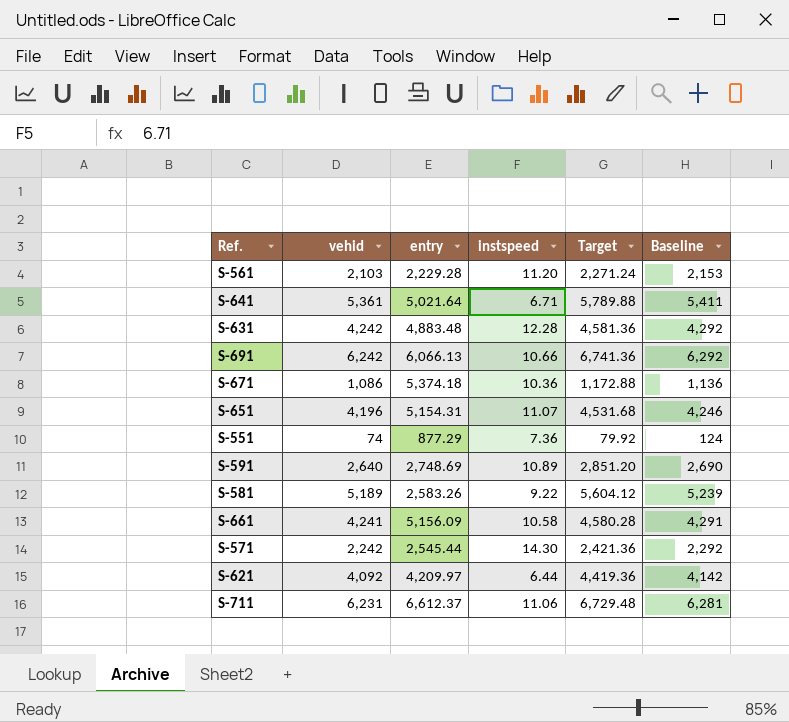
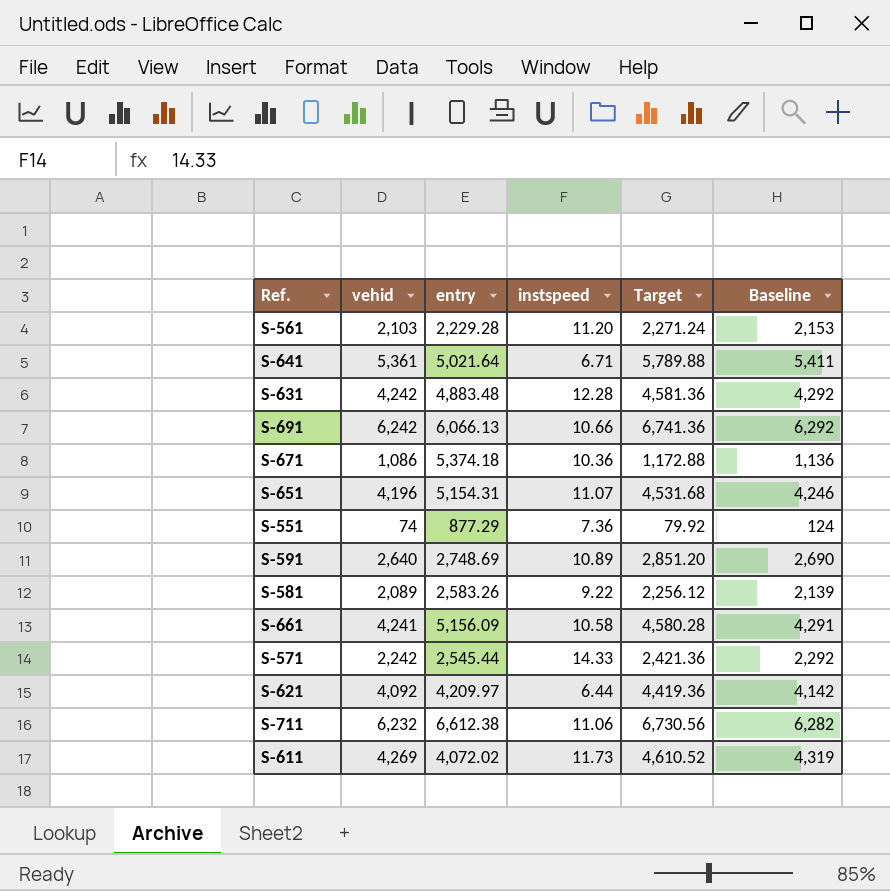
S-581 | vehid: 5,189 -> 2,089
S-581 | Target: 5,604.12 -> 2,256.12
S-581 | Baseline: 5,239 -> 2,139
S-571 | instspeed: 14.30 -> 14.33
S-711 | vehid: 6,231 -> 6,232
S-711 | entry: 6,612.37 -> 6,612.38
S-711 | Target: 6,729.48 -> 6,730.56
S-711 | Baseline: 6,281 -> 6,282
row S-611: none -> 4,269 | 4,072.02 | 11.73 | 4,610.52 | 4,319

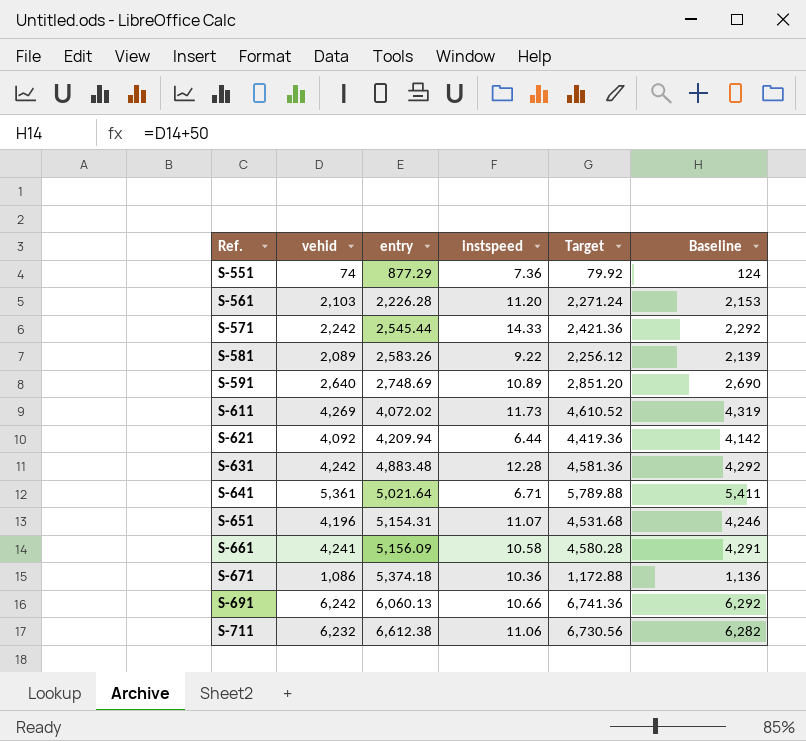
row order: none -> Ref. ascending
S-561 | entry: 2,229.28 -> 2,226.28
S-621 | entry: 4,209.97 -> 4,209.94
S-691 | entry: 6,066.13 -> 6,060.13

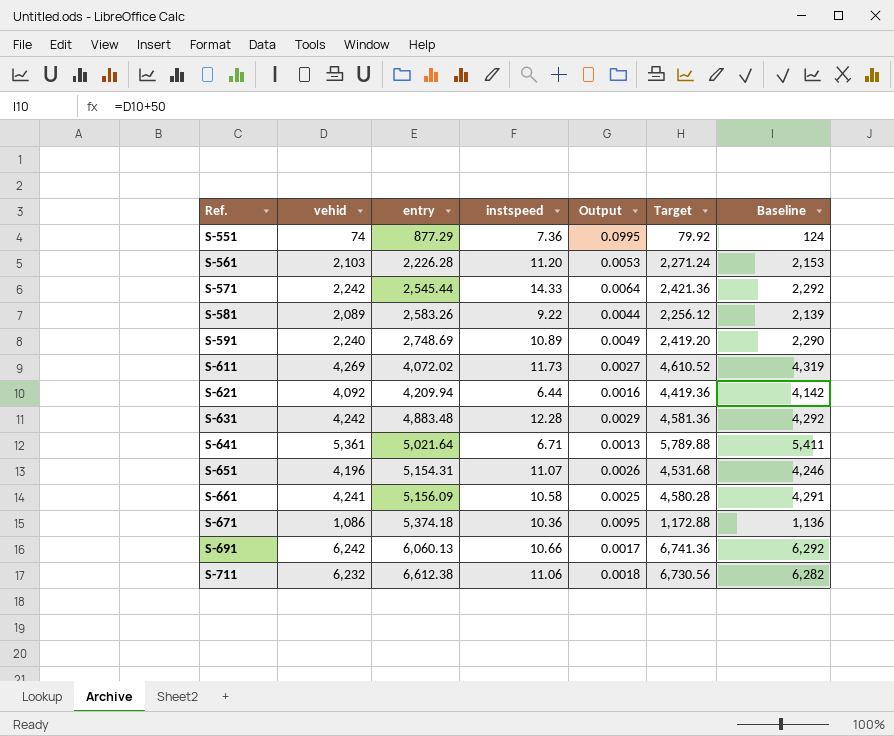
column Output | formula: none -> [instspeed] / [vehid]
S-591 | vehid: 2,640 -> 2,240
S-591 | Target: 2,851.20 -> 2,419.20
S-591 | Baseline: 2,690 -> 2,290

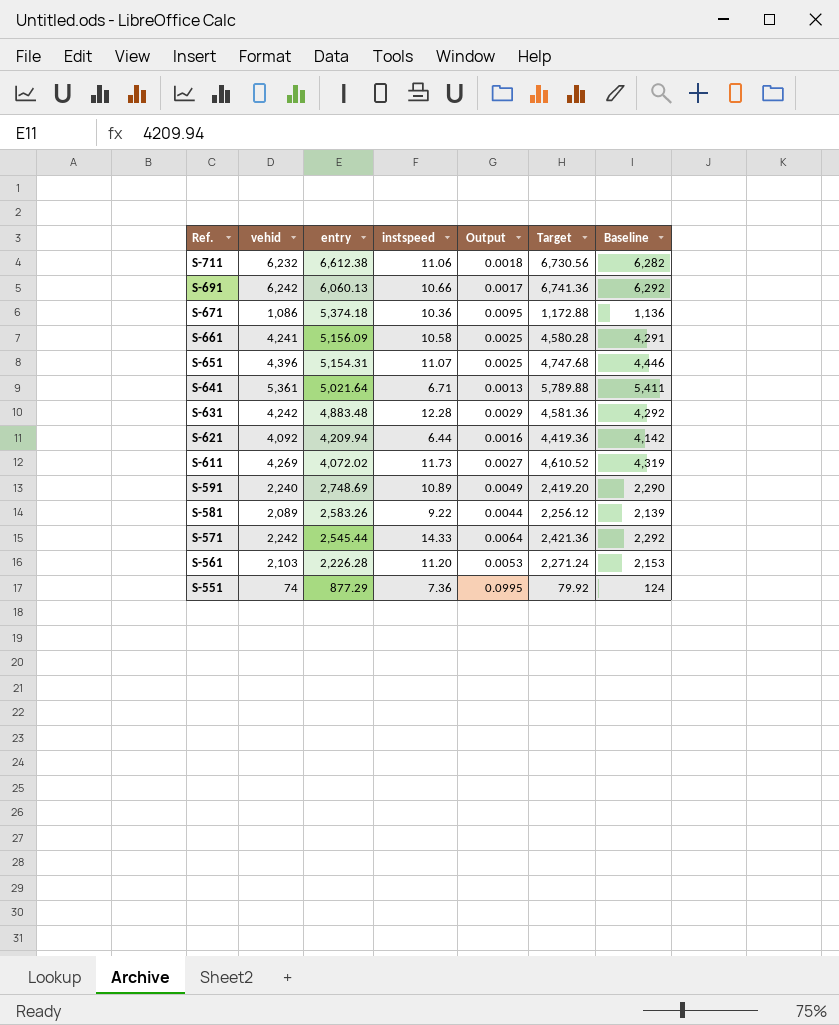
row order: Ref. ascending -> Ref. descending
S-651 | vehid: 4,196 -> 4,396
S-651 | Output: 0.0026 -> 0.0025
S-651 | Target: 4,531.68 -> 4,747.68
S-651 | Baseline: 4,246 -> 4,446

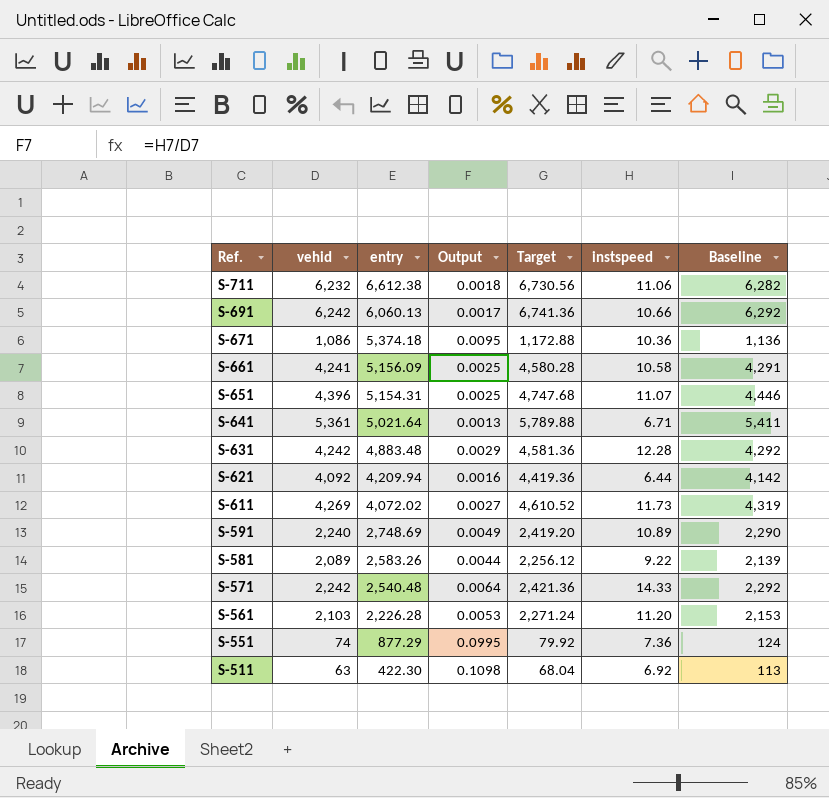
column instspeed | position: 4 -> 6
S-571 | entry: 2,545.44 -> 2,540.48
row S-511: none -> 63 | 422.30 | 0.1098 | 68.04 | 6.92 | 113

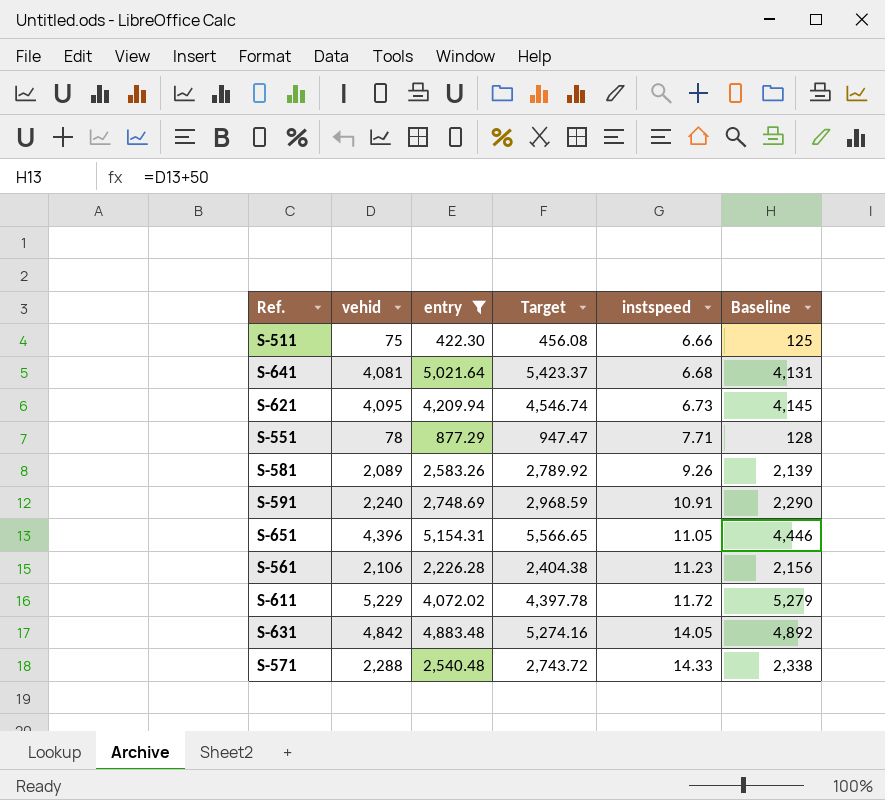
filter: none -> entry <= 5,154.31
row order: Ref. descending -> instspeed ascending
column Output | formula: [instspeed] / [vehid] -> none
column Target | formula: [vehid] * 1.08 -> [entry] * 1.08
S-511 | vehid: 63 -> 75
S-511 | instspeed: 6.92 -> 6.66
S-511 | Baseline: 113 -> 125
S-641 | vehid: 5,361 -> 4,081
S-641 | instspeed: 6.71 -> 6.68
S-641 | Baseline: 5,411 -> 4,131
S-621 | vehid: 4,092 -> 4,095
S-621 | instspeed: 6.44 -> 6.73
S-621 | Baseline: 4,142 -> 4,145
S-551 | vehid: 74 -> 78
S-551 | instspeed: 7.36 -> 7.71
S-551 | Baseline: 124 -> 128
S-581 | instspeed: 9.22 -> 9.26
S-591 | instspeed: 10.89 -> 10.91
S-651 | instspeed: 11.07 -> 11.05
S-561 | vehid: 2,103 -> 2,106
S-561 | instspeed: 11.20 -> 11.23
S-561 | Baseline: 2,153 -> 2,156
S-611 | vehid: 4,269 -> 5,229
S-611 | instspeed: 11.73 -> 11.72
S-611 | Baseline: 4,319 -> 5,279
S-631 | vehid: 4,242 -> 4,842
S-631 | instspeed: 12.28 -> 14.05
S-631 | Baseline: 4,292 -> 4,892
S-571 | vehid: 2,242 -> 2,288
S-571 | Baseline: 2,292 -> 2,338

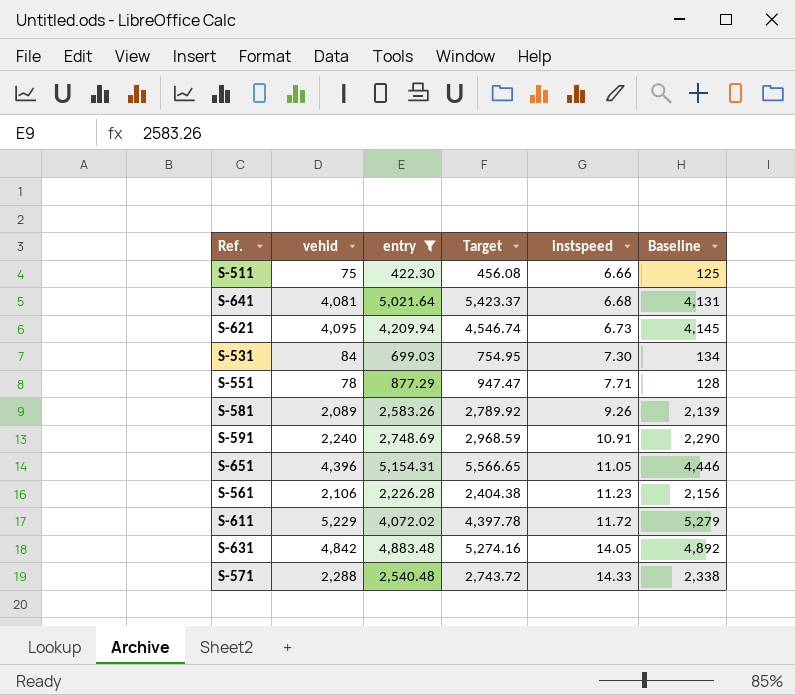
row S-531: none -> 84 | 699.03 | 754.95 | 7.30 | 134

